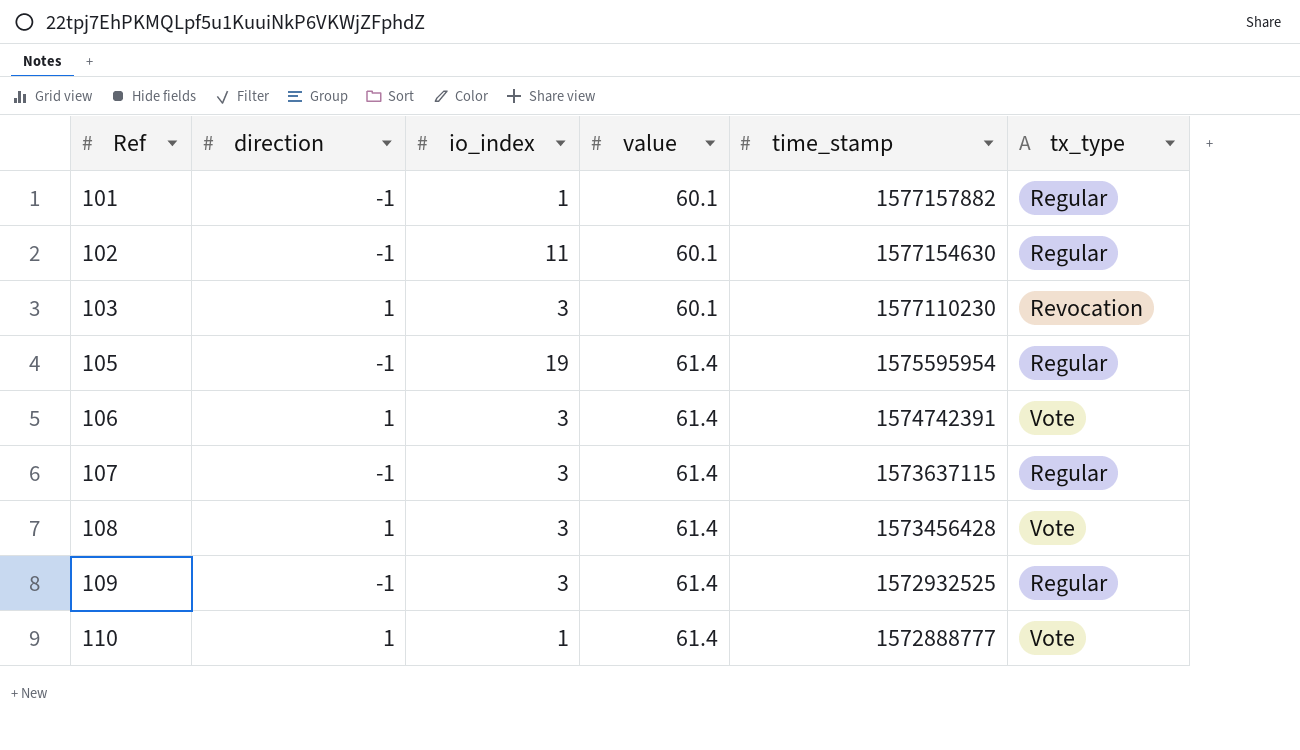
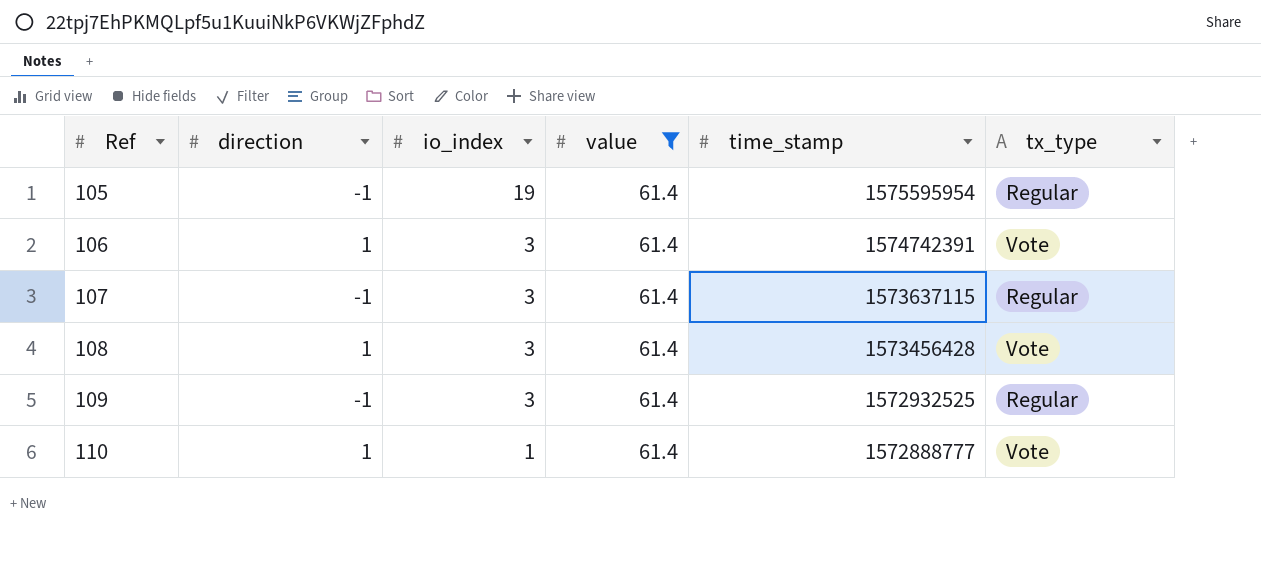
filter: none -> value = 61.4

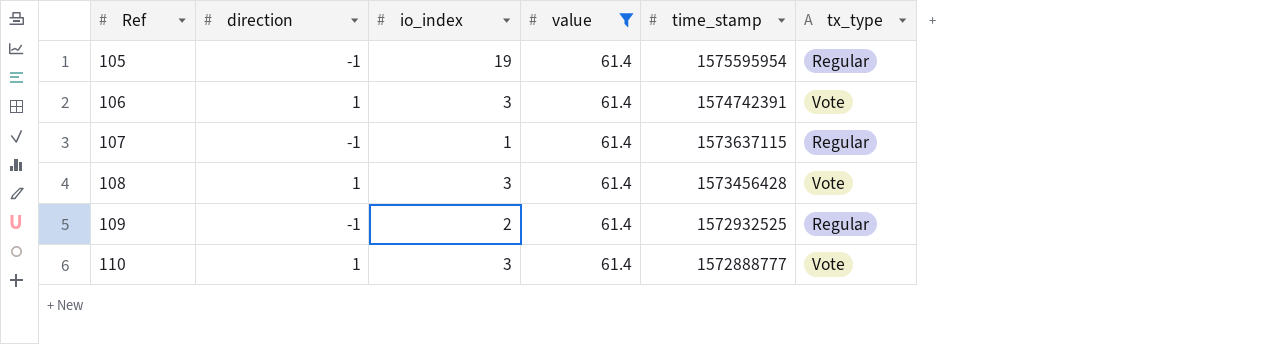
107 | io_index: 3 -> 1
109 | io_index: 3 -> 2
110 | io_index: 1 -> 3

